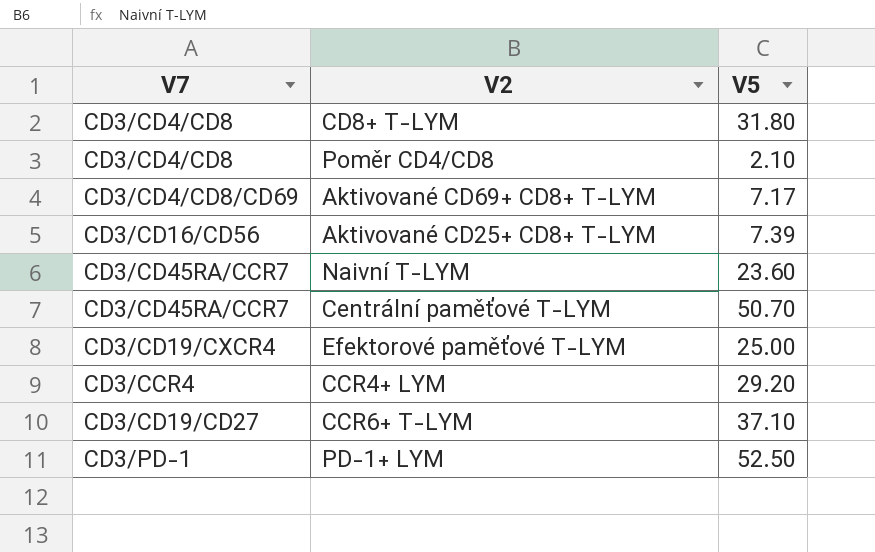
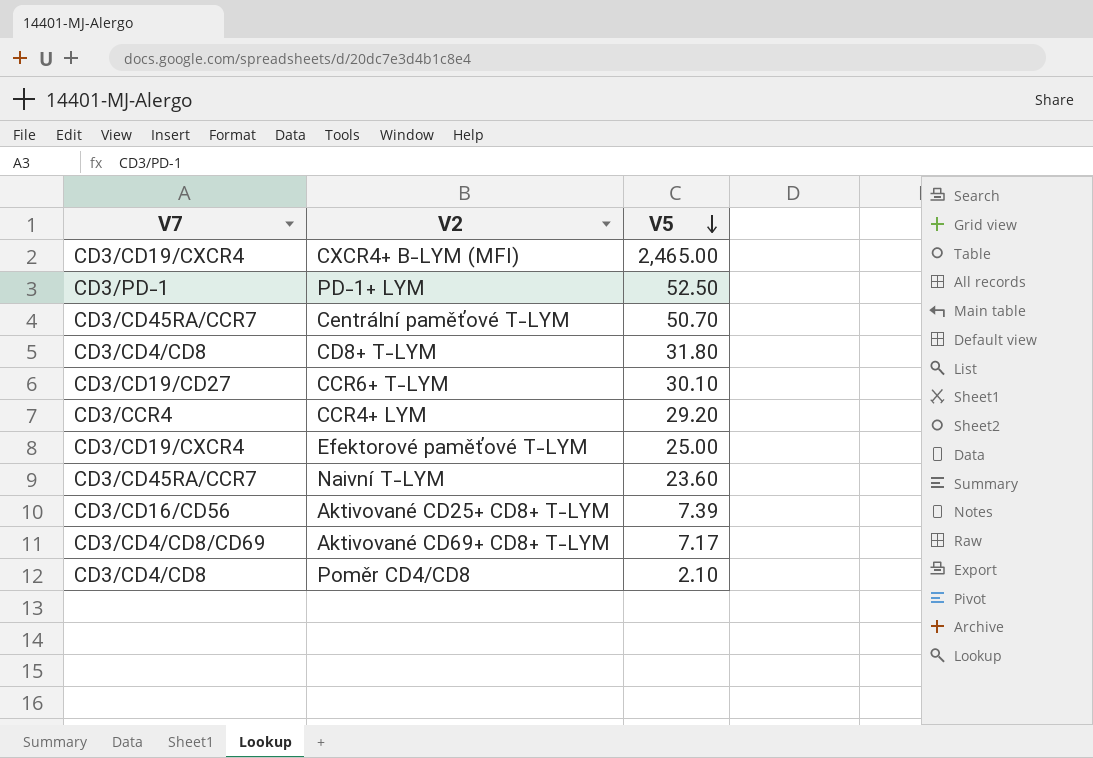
row order: none -> V5 descending
row CXCR4+ B-LYM (MFI): none -> CD3/CD19/CXCR4 | 2,465.00
CCR6+ T-LYM | V5: 37.10 -> 30.10

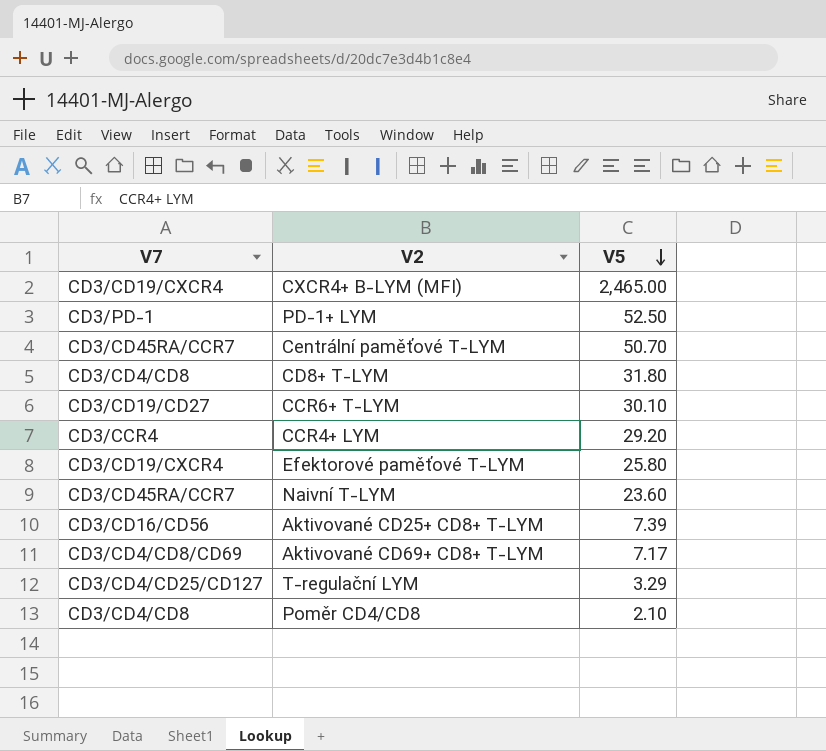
Efektorové paměťové T-LYM | V5: 25.00 -> 25.80
row T-regulační LYM: none -> CD3/CD4/CD25/CD127 | 3.29

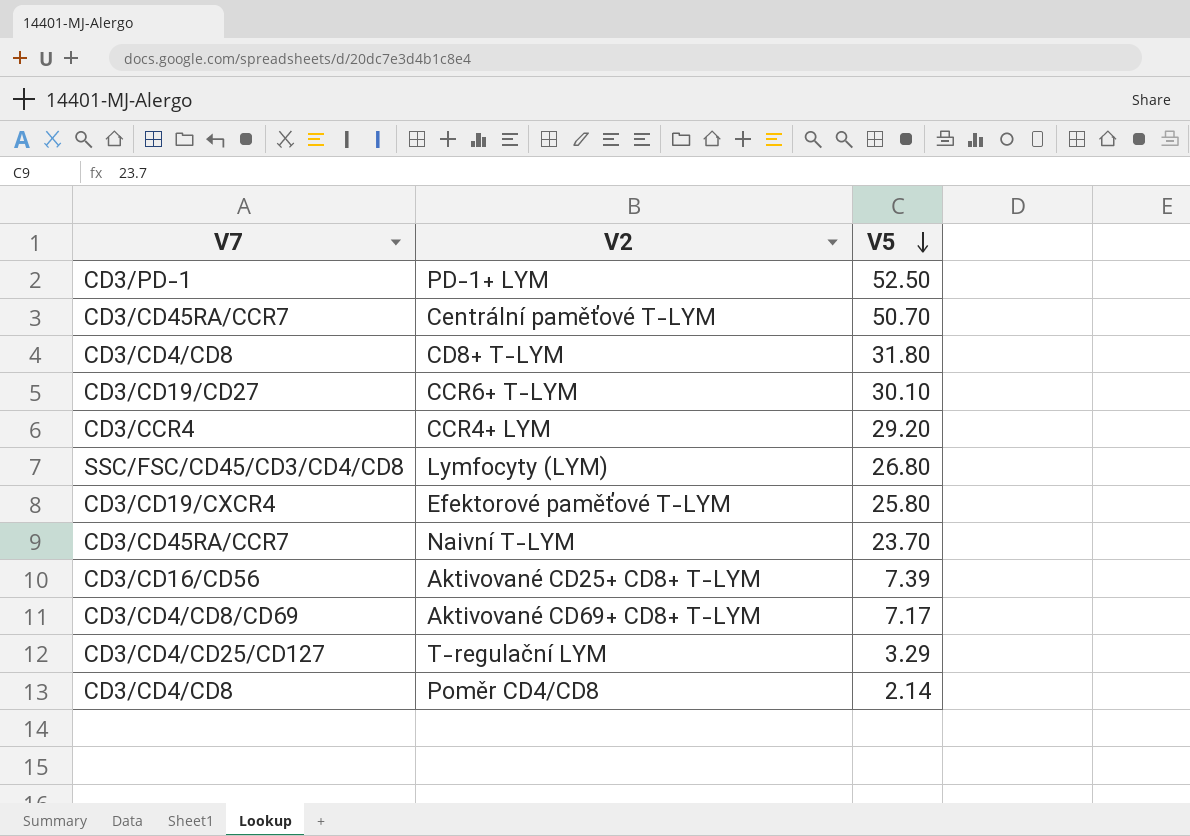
row CXCR4+ B-LYM (MFI): CD3/CD19/CXCR4 | 2,465.00 -> none
row Lymfocyty (LYM): none -> SSC/FSC/CD45/CD3/CD4/CD8 | 26.80
Naivní T-LYM | V5: 23.60 -> 23.70
Poměr CD4/CD8 | V5: 2.10 -> 2.14

